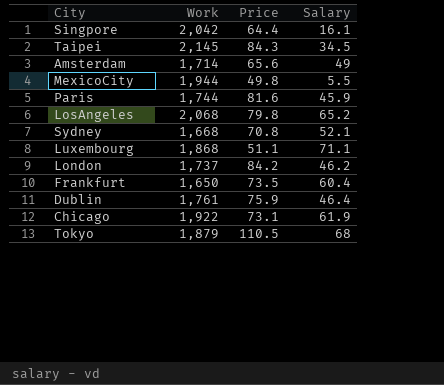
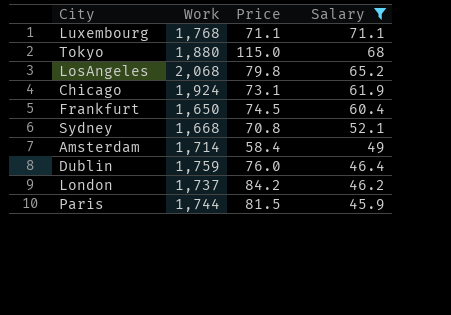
filter: none -> Salary >= 45.9
row order: none -> Salary descending
Luxembourg | Work: 1,868 -> 1,768
Luxembourg | Price: 51.1 -> 71.1
Tokyo | Work: 1,879 -> 1,880
Tokyo | Price: 110.5 -> 115.0
Chicago | Work: 1,922 -> 1,924
Frankfurt | Price: 73.5 -> 74.5
Amsterdam | Price: 65.6 -> 58.4
Dublin | Work: 1,761 -> 1,759
Dublin | Price: 75.9 -> 76.0
Paris | Price: 81.6 -> 81.5

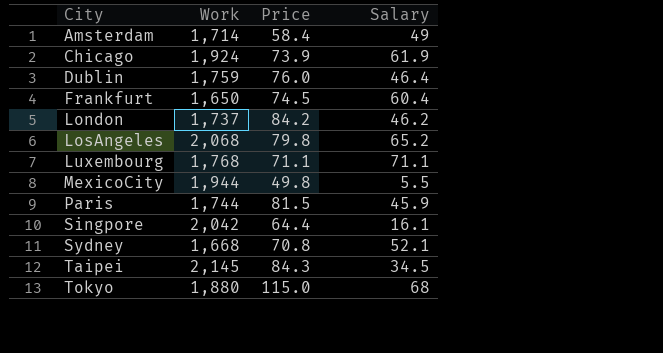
filter: Salary >= 45.9 -> none
row order: Salary descending -> City ascending
Chicago | Price: 73.1 -> 73.9

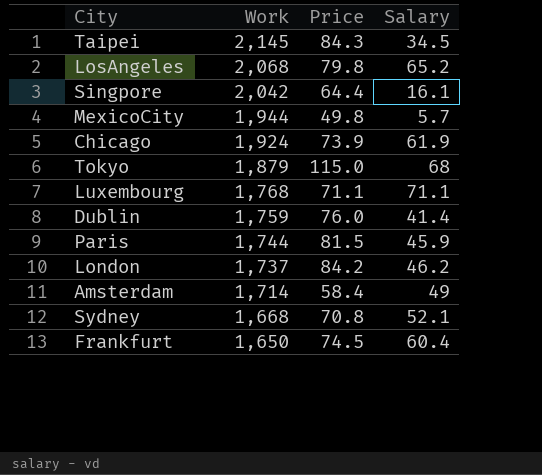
row order: City ascending -> Work descending
MexicoCity | Salary: 5.5 -> 5.7
Tokyo | Work: 1,880 -> 1,879
Dublin | Salary: 46.4 -> 41.4

